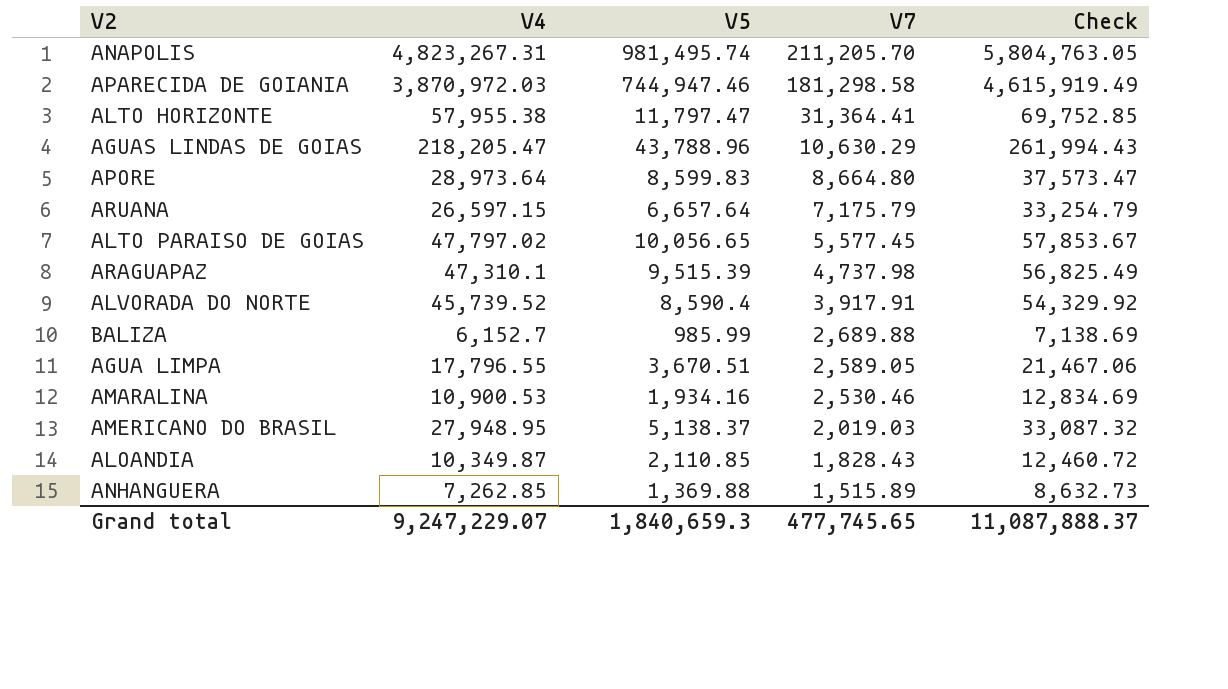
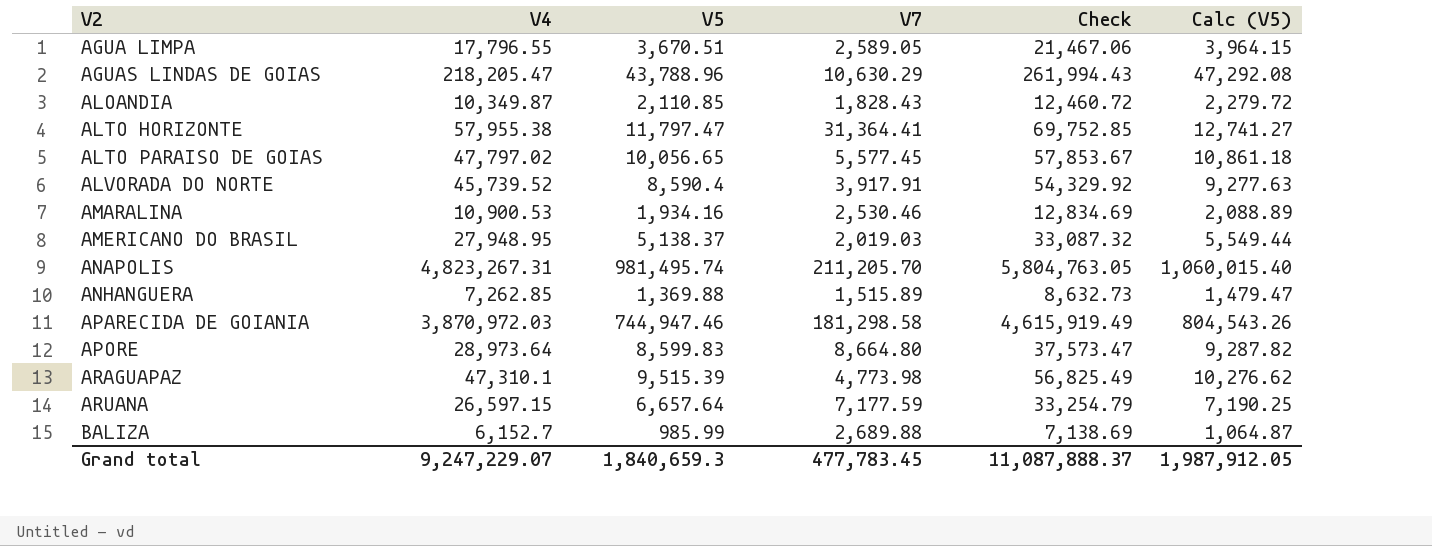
row order: V7 descending -> V2 ascending
column Calc (V5) | formula: none -> [V5] * 1.08
ARAGUAPAZ | V7: 4,737.98 -> 4,773.98
ARUANA | V7: 7,175.79 -> 7,177.59
Grand total | V7: 477,745.65 -> 477,783.45

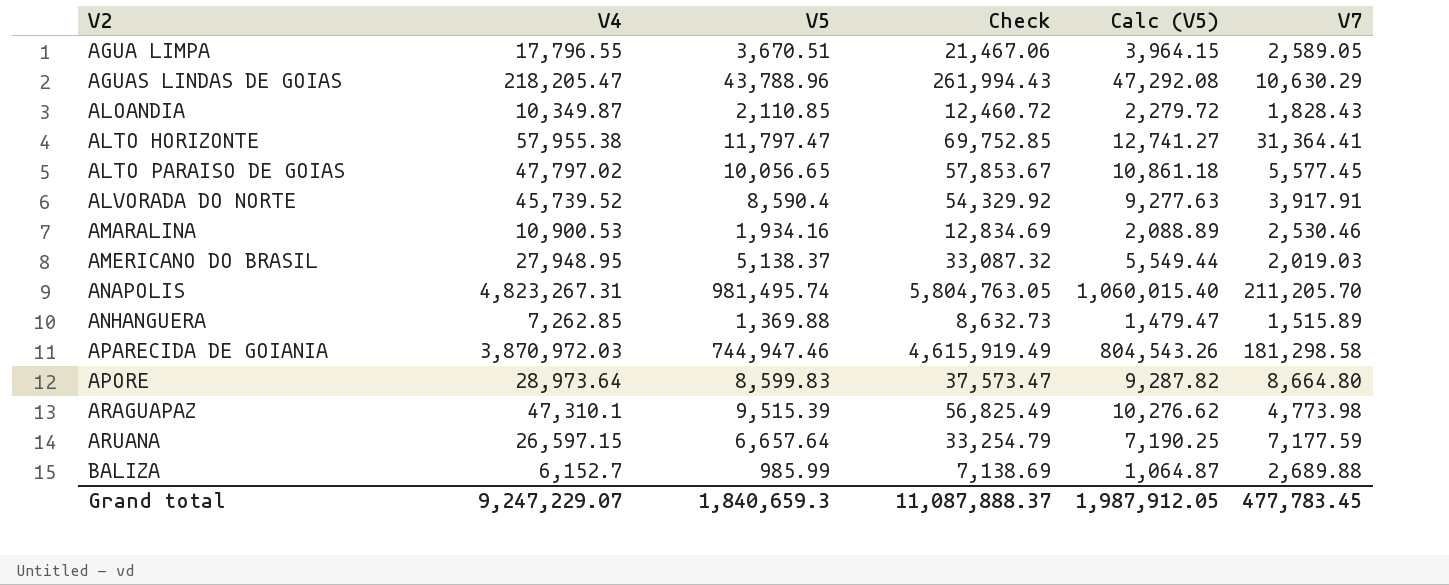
column V7 | position: 4 -> 6

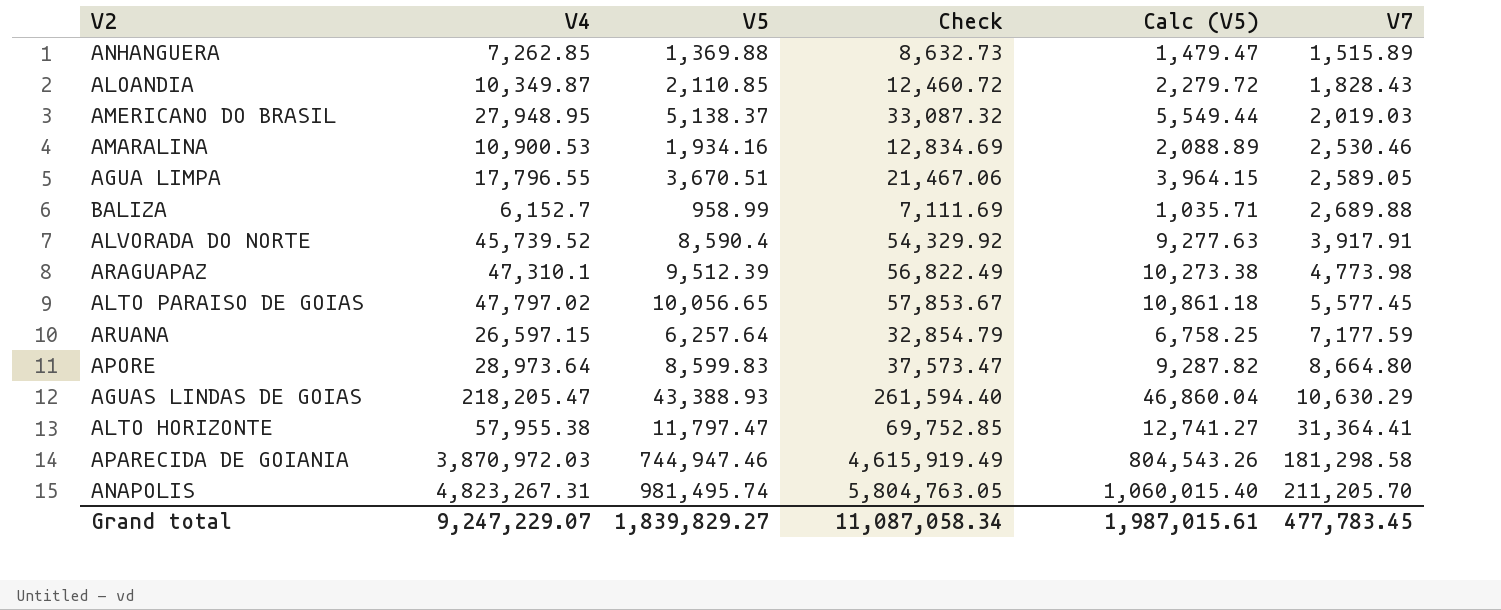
row order: V2 ascending -> V7 ascending
BALIZA | V5: 985.99 -> 958.99
BALIZA | Check: 7,138.69 -> 7,111.69
BALIZA | Calc (V5): 1,064.87 -> 1,035.71
ARAGUAPAZ | V5: 9,515.39 -> 9,512.39
ARAGUAPAZ | Check: 56,825.49 -> 56,822.49
ARAGUAPAZ | Calc (V5): 10,276.62 -> 10,273.38
ARUANA | V5: 6,657.64 -> 6,257.64
ARUANA | Check: 33,254.79 -> 32,854.79
ARUANA | Calc (V5): 7,190.25 -> 6,758.25
AGUAS LINDAS DE GOIAS | V5: 43,788.96 -> 43,388.93
AGUAS LINDAS DE GOIAS | Check: 261,994.43 -> 261,594.40
AGUAS LINDAS DE GOIAS | Calc (V5): 47,292.08 -> 46,860.04
Grand total | V5: 1,840,659.3 -> 1,839,829.27
Grand total | Check: 11,087,888.37 -> 11,087,058.34
Grand total | Calc (V5): 1,987,912.05 -> 1,987,015.61

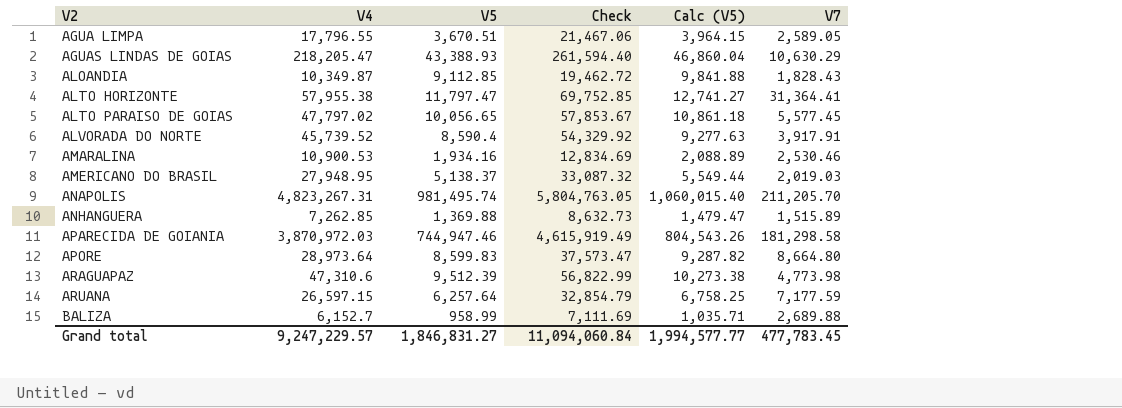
row order: V7 ascending -> V2 ascending
ALOANDIA | V5: 2,110.85 -> 9,112.85
ALOANDIA | Check: 12,460.72 -> 19,462.72
ALOANDIA | Calc (V5): 2,279.72 -> 9,841.88
ARAGUAPAZ | V4: 47,310.1 -> 47,310.6
ARAGUAPAZ | Check: 56,822.49 -> 56,822.99
Grand total | V4: 9,247,229.07 -> 9,247,229.57
Grand total | V5: 1,839,829.27 -> 1,846,831.27
Grand total | Check: 11,087,058.34 -> 11,094,060.84
Grand total | Calc (V5): 1,987,015.61 -> 1,994,577.77

